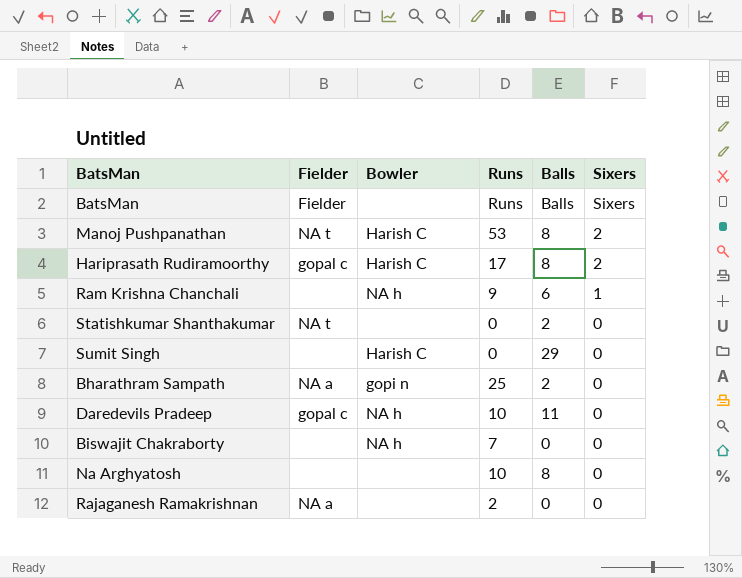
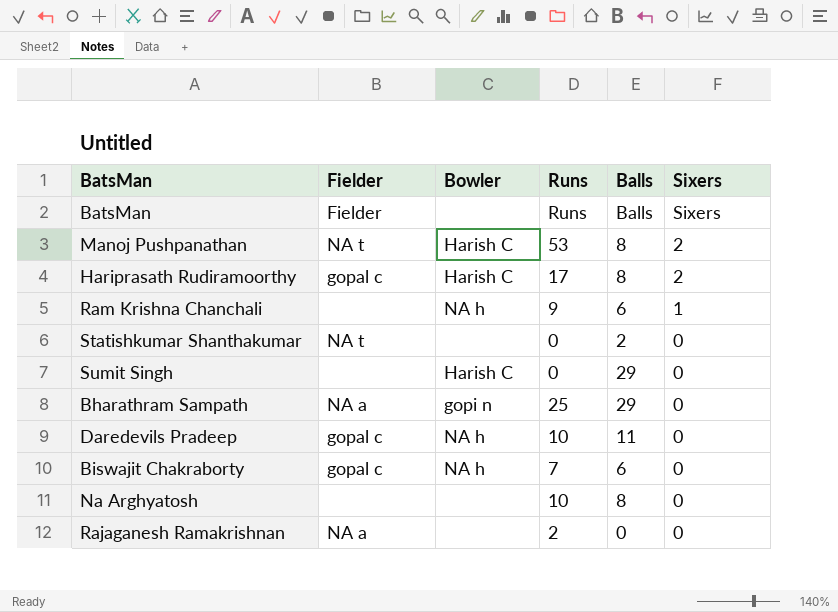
Bharathram Sampath | Balls: 2 -> 29
Biswajit Chakraborty | Fielder: none -> gopal c
Biswajit Chakraborty | Balls: 0 -> 6

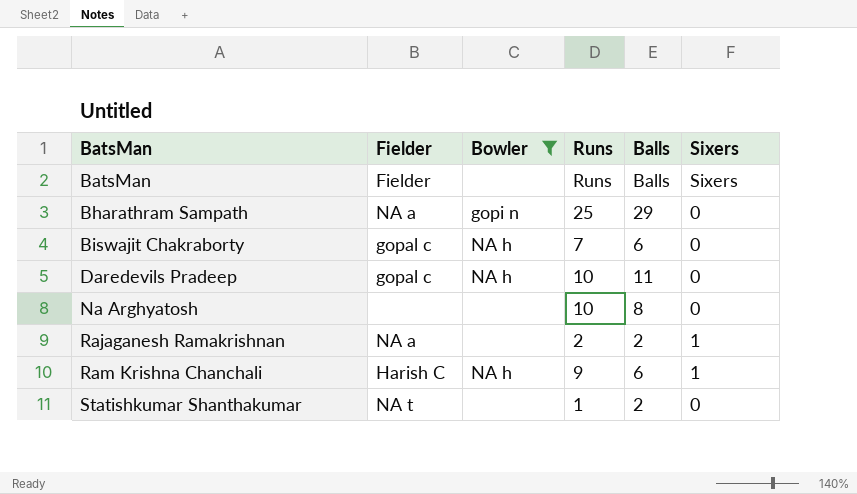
filter: none -> Bowler != Harish C
row order: Sixers descending -> BatsMan ascending
Rajaganesh Ramakrishnan | Balls: 0 -> 2
Rajaganesh Ramakrishnan | Sixers: 0 -> 1
Ram Krishna Chanchali | Fielder: none -> Harish C
Statishkumar Shanthakumar | Runs: 0 -> 1

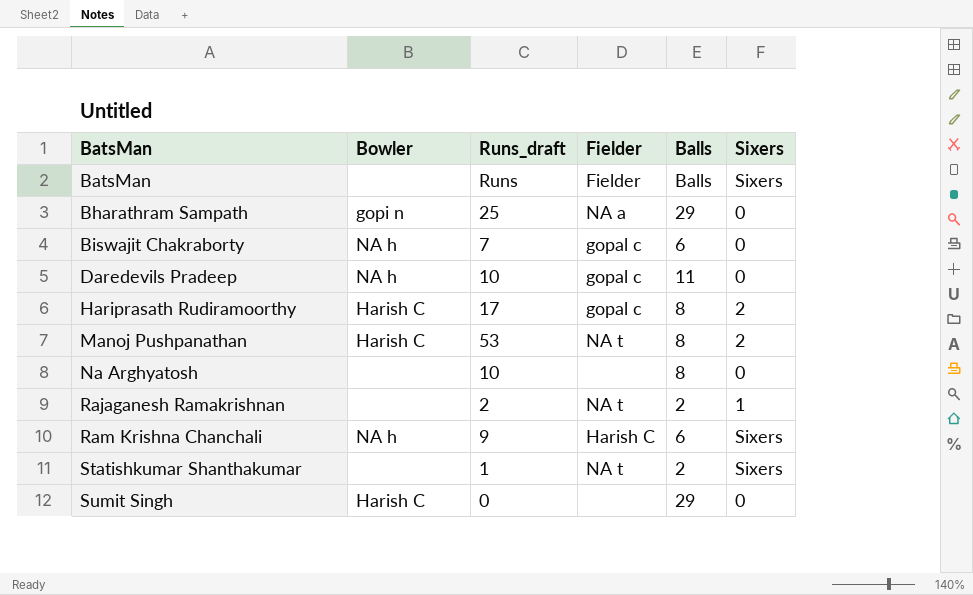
filter: Bowler != Harish C -> none
column name: Runs -> Runs_draft
column Fielder | position: 2 -> 4
Rajaganesh Ramakrishnan | Fielder: NA a -> NA t
Ram Krishna Chanchali | Sixers: 1 -> Sixers
Statishkumar Shanthakumar | Sixers: 0 -> Sixers

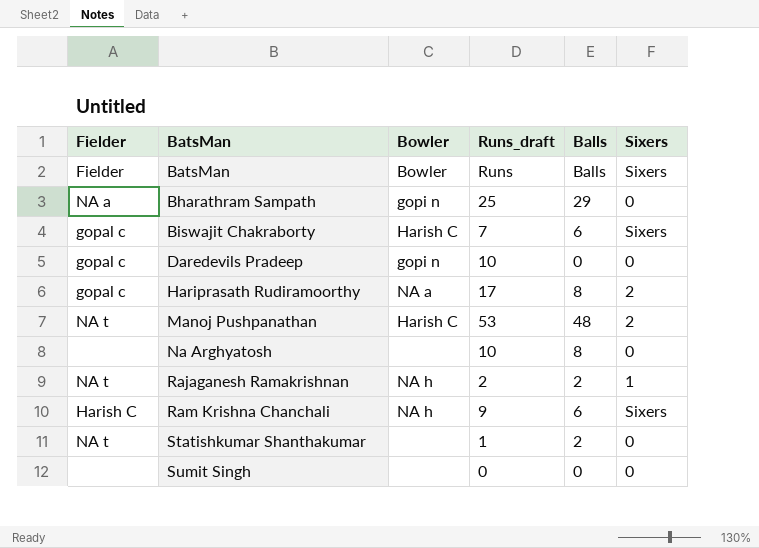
column Fielder | position: 4 -> 1
BatsMan | Bowler: none -> Bowler
Biswajit Chakraborty | Bowler: NA h -> Harish C
Biswajit Chakraborty | Sixers: 0 -> Sixers
Daredevils Pradeep | Bowler: NA h -> gopi n
Daredevils Pradeep | Balls: 11 -> 0
Hariprasath Rudiramoorthy | Bowler: Harish C -> NA a
Manoj Pushpanathan | Balls: 8 -> 48
Rajaganesh Ramakrishnan | Bowler: none -> NA h
Statishkumar Shanthakumar | Sixers: Sixers -> 0
Sumit Singh | Bowler: Harish C -> none
Sumit Singh | Balls: 29 -> 0

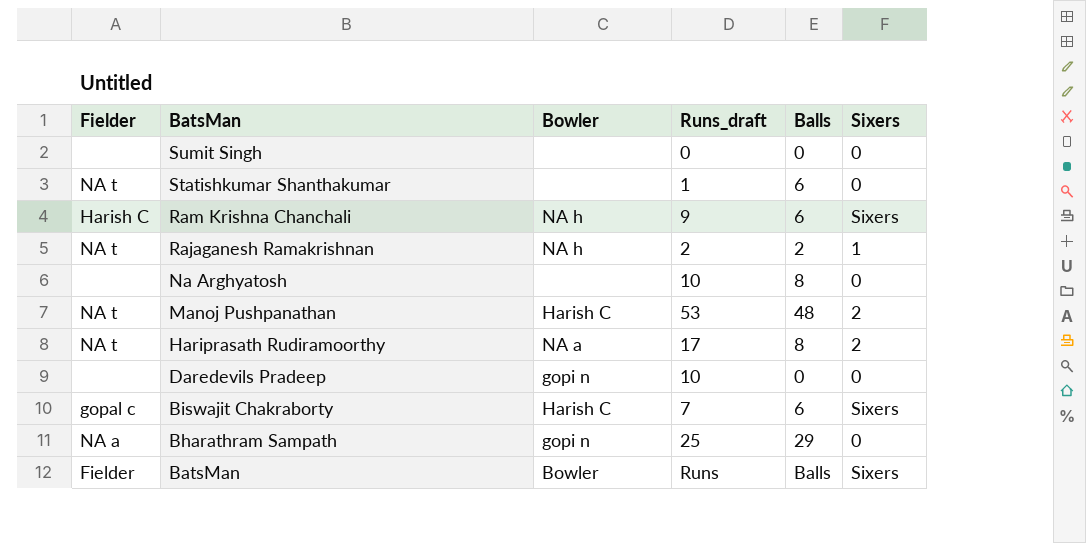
row order: BatsMan ascending -> BatsMan descending
Statishkumar Shanthakumar | Balls: 2 -> 6
Hariprasath Rudiramoorthy | Fielder: gopal c -> NA t
Daredevils Pradeep | Fielder: gopal c -> none

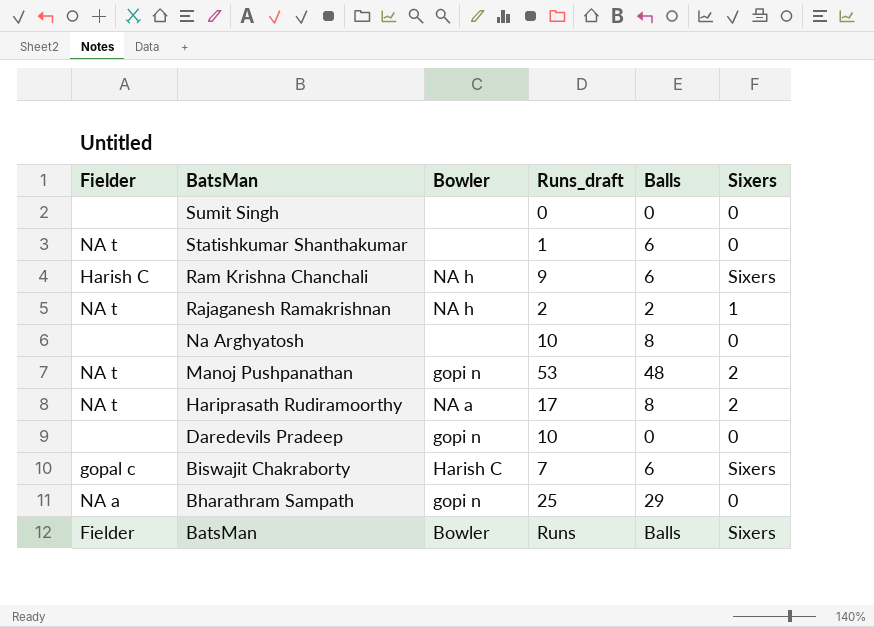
Manoj Pushpanathan | Bowler: Harish C -> gopi n

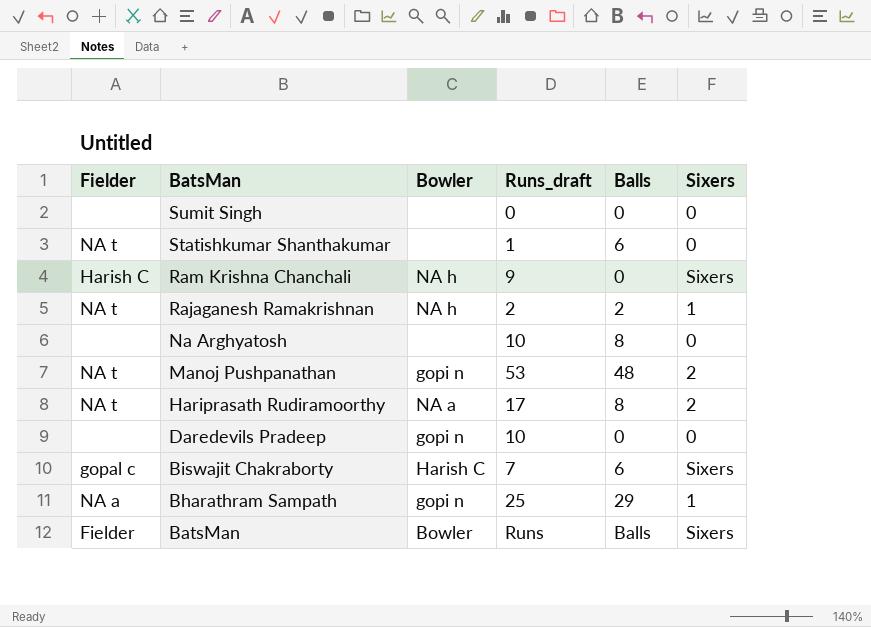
Ram Krishna Chanchali | Balls: 6 -> 0
Bharathram Sampath | Sixers: 0 -> 1

